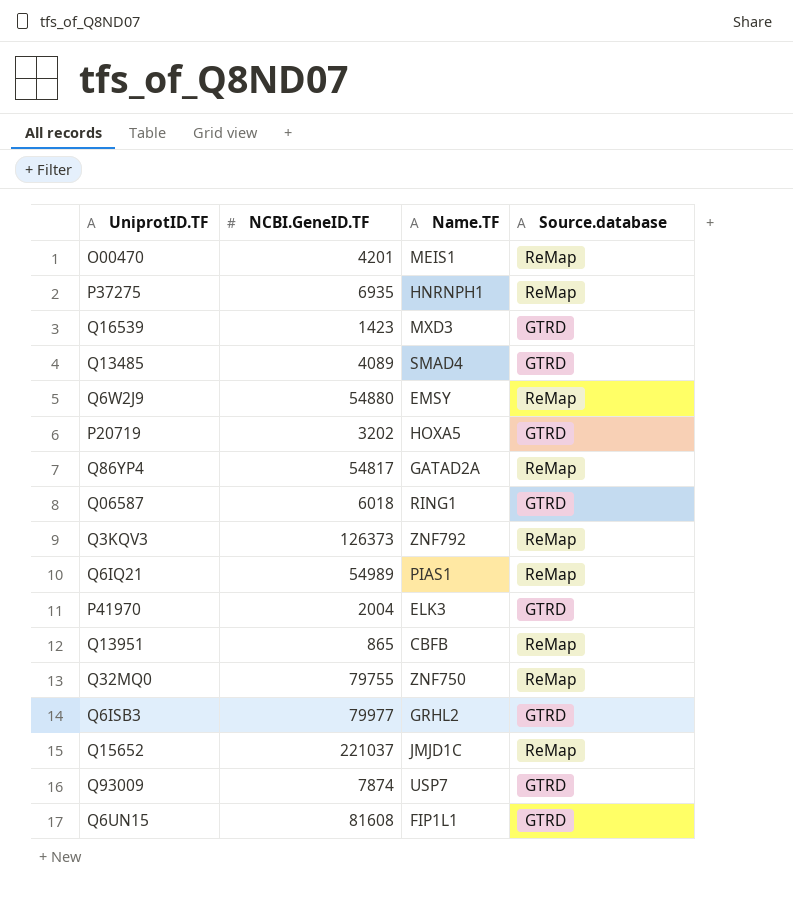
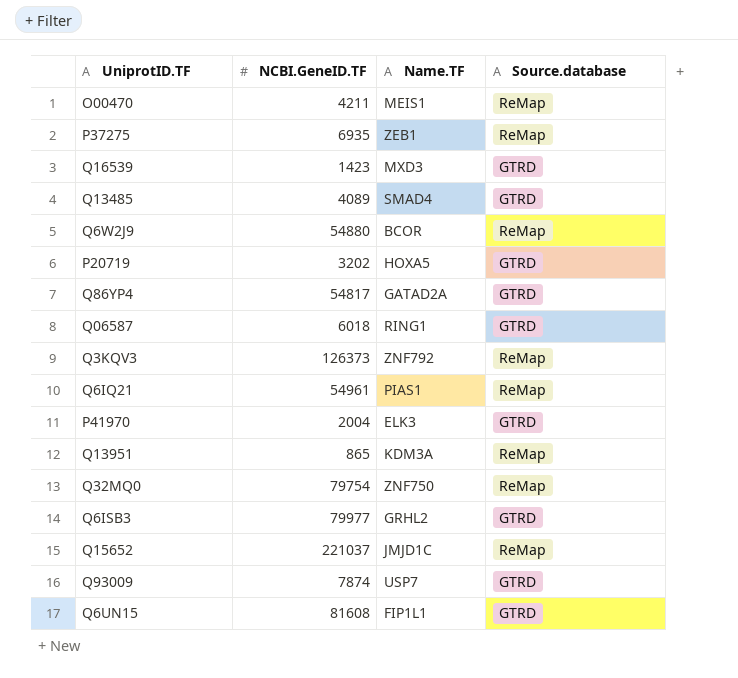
O00470 | NCBI.GeneID.TF: 4201 -> 4211
P37275 | Name.TF: HNRNPH1 -> ZEB1
Q6W2J9 | Name.TF: EMSY -> BCOR
Q86YP4 | Source.database: ReMap -> GTRD
Q6IQ21 | NCBI.GeneID.TF: 54989 -> 54961
Q13951 | Name.TF: CBFB -> KDM3A
Q32MQ0 | NCBI.GeneID.TF: 79755 -> 79754

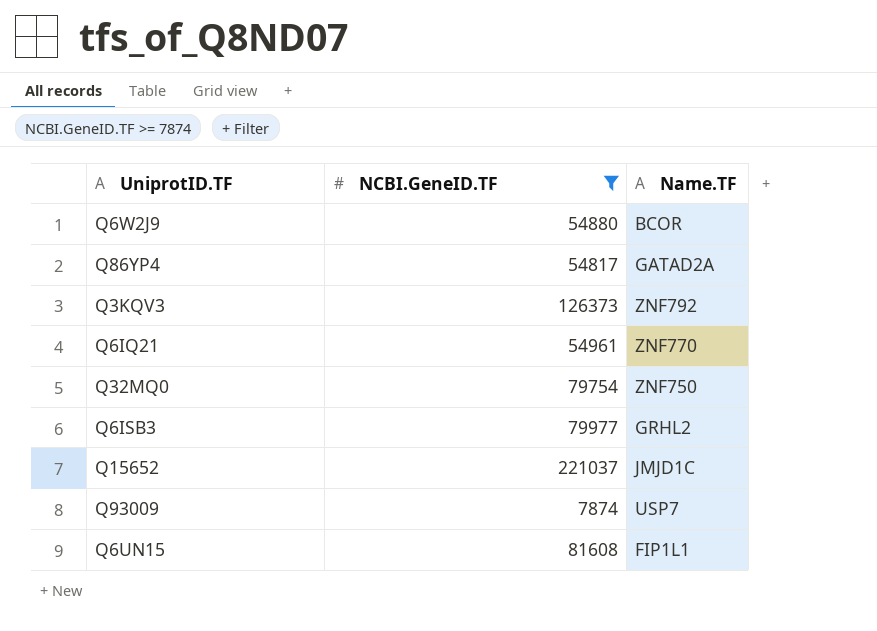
filter: none -> NCBI.GeneID.TF >= 7874
column Source.database | position: 4 -> none
Q6IQ21 | Name.TF: PIAS1 -> ZNF770

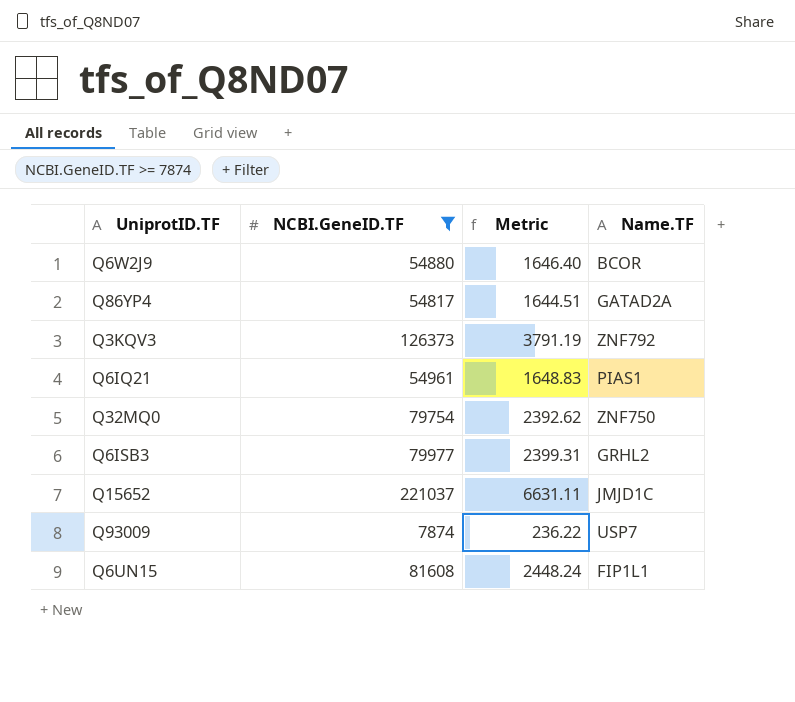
column Metric | formula: none -> [NCBI.GeneID.TF] * 0.03
Q6IQ21 | Name.TF: ZNF770 -> PIAS1

